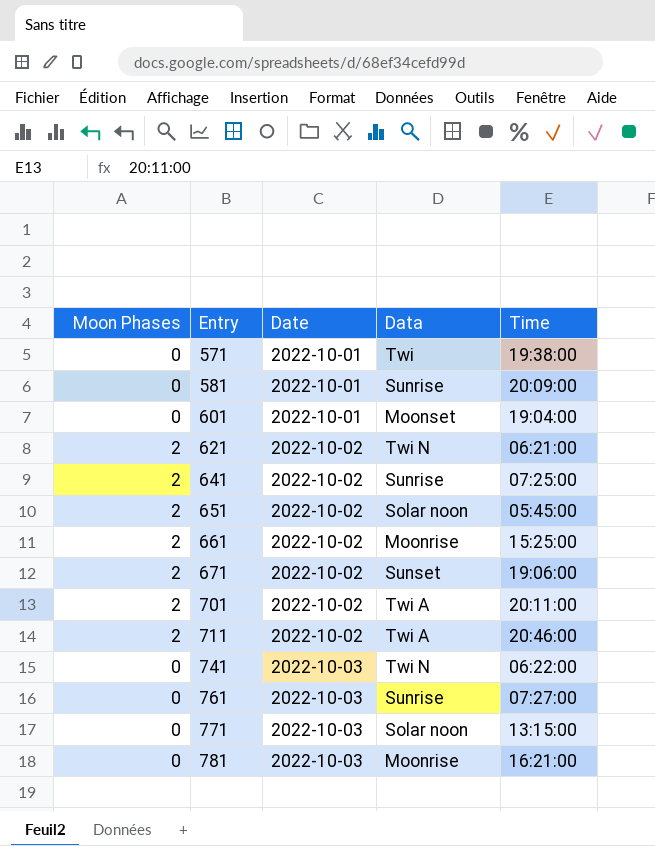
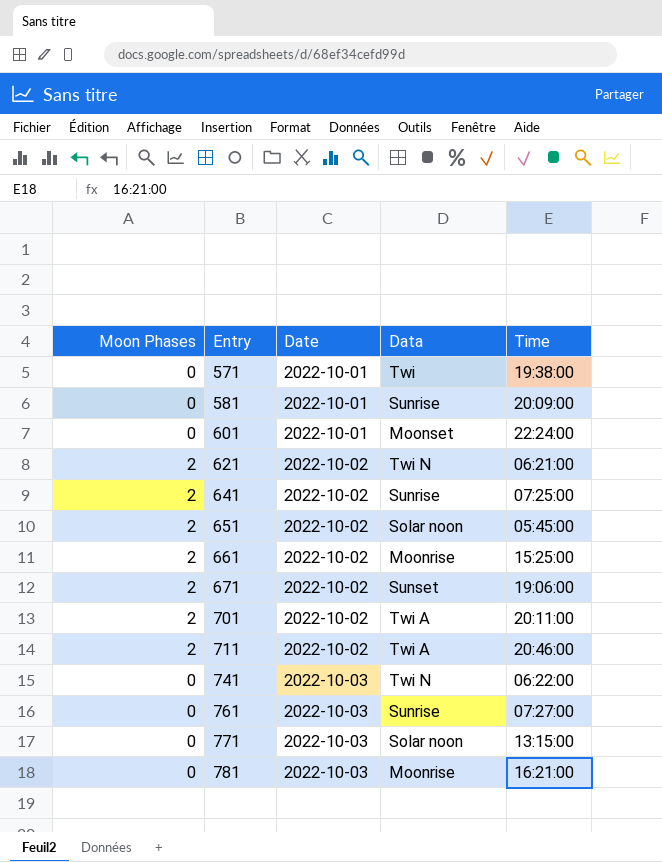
601 | Time: 19:04:00 -> 22:24:00

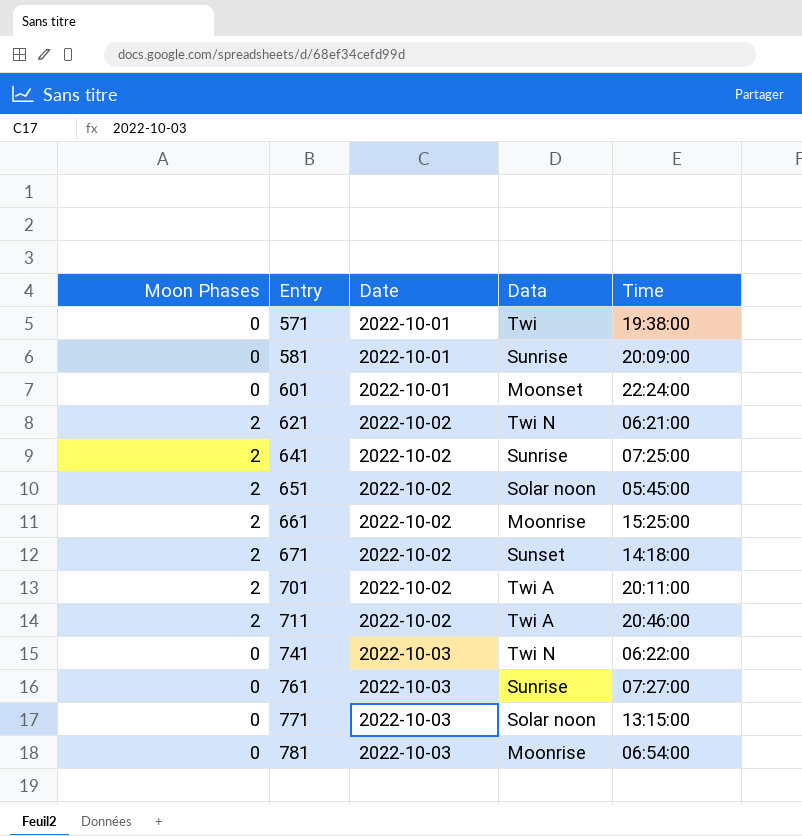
671 | Time: 19:06:00 -> 14:18:00
781 | Time: 16:21:00 -> 06:54:00

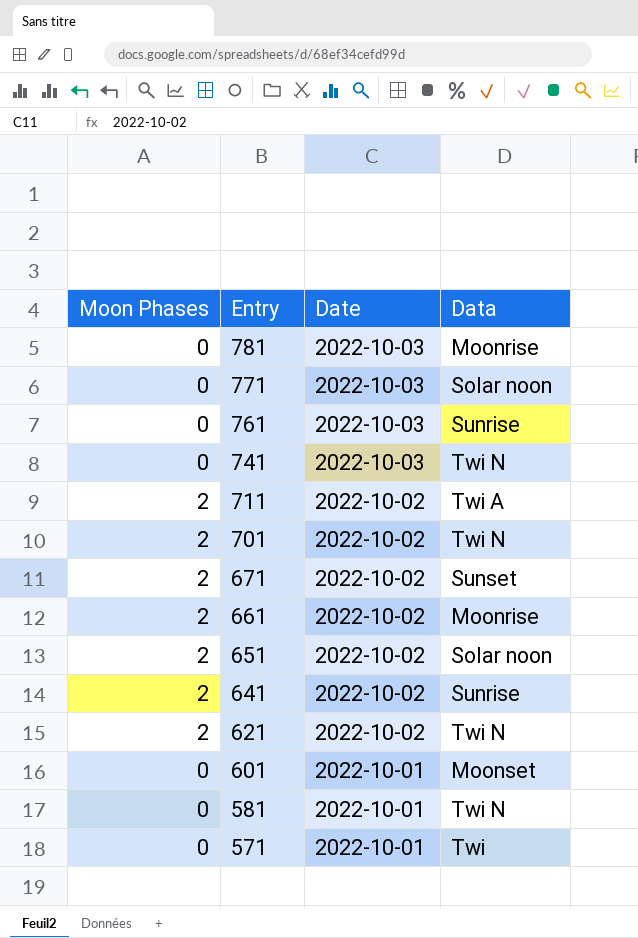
row order: Entry ascending -> Entry descending
column Time | position: 5 -> none
701 | Data: Twi A -> Twi N
581 | Data: Sunrise -> Twi N

